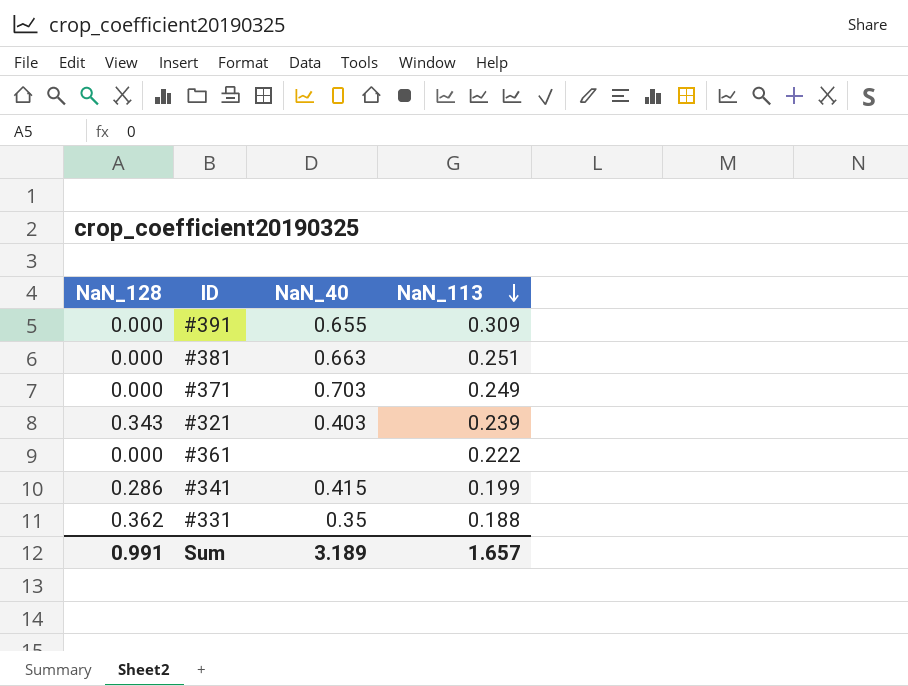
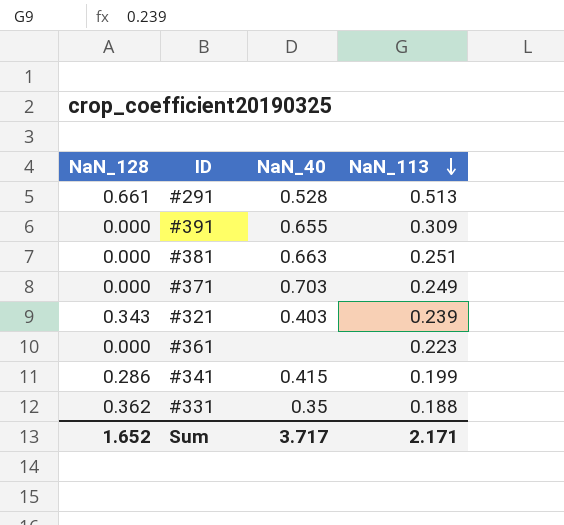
row #291: none -> 0.661 | 0.528 | 0.513
#361 | NaN_113: 0.222 -> 0.223
Sum | NaN_128: 0.991 -> 1.652
Sum | NaN_40: 3.189 -> 3.717
Sum | NaN_113: 1.657 -> 2.171

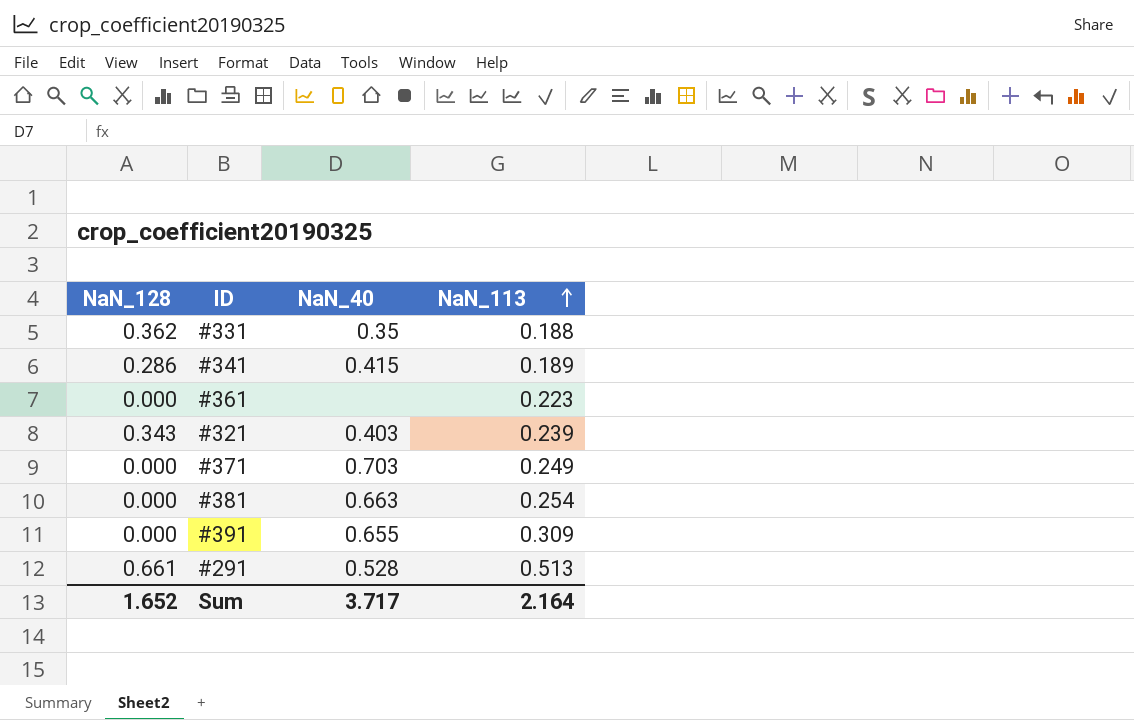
row order: NaN_113 descending -> NaN_113 ascending
#341 | NaN_113: 0.199 -> 0.189
#381 | NaN_113: 0.251 -> 0.254
Sum | NaN_113: 2.171 -> 2.164

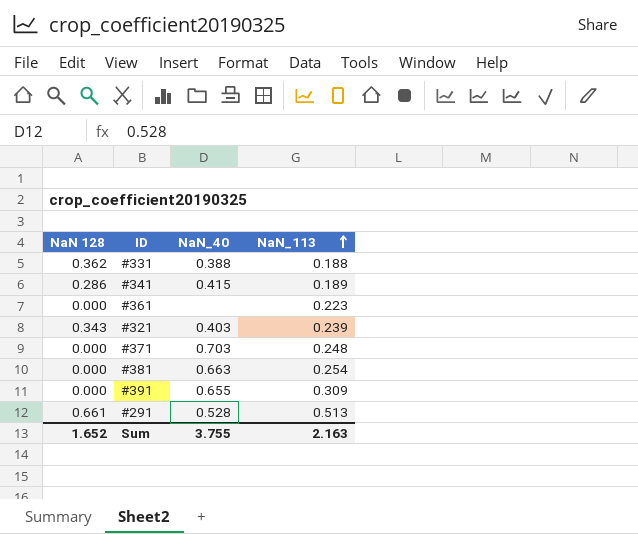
column name: NaN_128 -> NaN 128
#331 | NaN_40: 0.35 -> 0.388
#371 | NaN_113: 0.249 -> 0.248
Sum | NaN_40: 3.717 -> 3.755
Sum | NaN_113: 2.164 -> 2.163

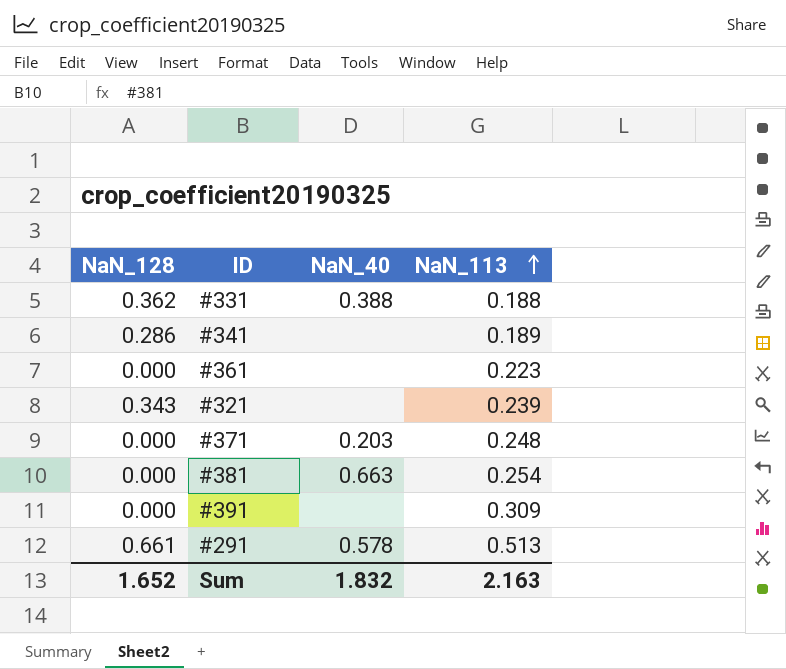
column name: NaN 128 -> NaN_128
#341 | NaN_40: 0.415 -> none
#321 | NaN_40: 0.403 -> none
#371 | NaN_40: 0.703 -> 0.203
#391 | NaN_40: 0.655 -> none
#291 | NaN_40: 0.528 -> 0.578
Sum | NaN_40: 3.755 -> 1.832

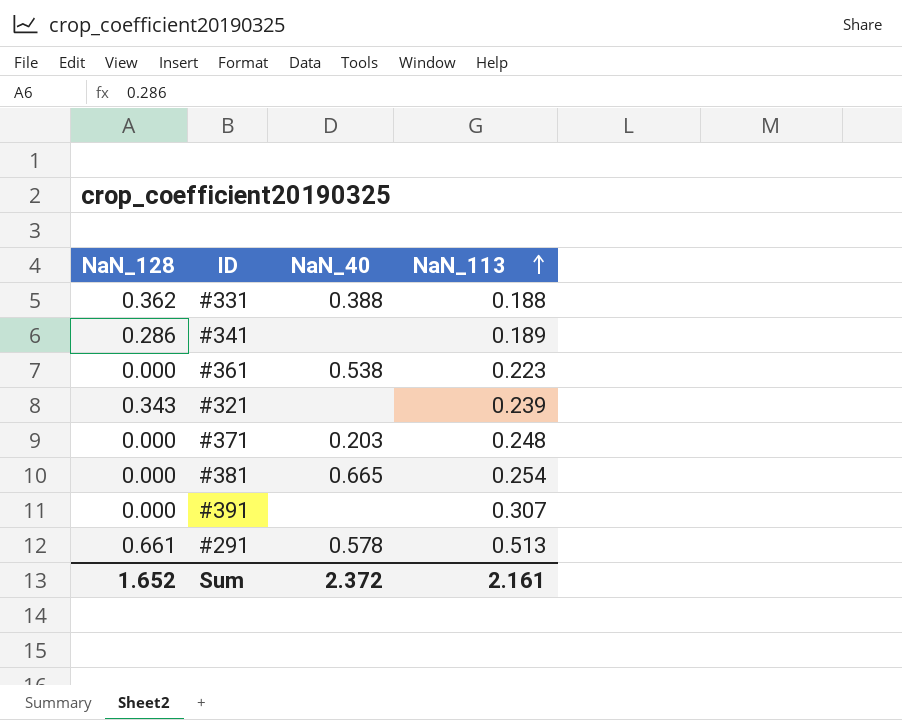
#361 | NaN_40: none -> 0.538
#381 | NaN_40: 0.663 -> 0.665
#391 | NaN_113: 0.309 -> 0.307
Sum | NaN_40: 1.832 -> 2.372
Sum | NaN_113: 2.163 -> 2.161

